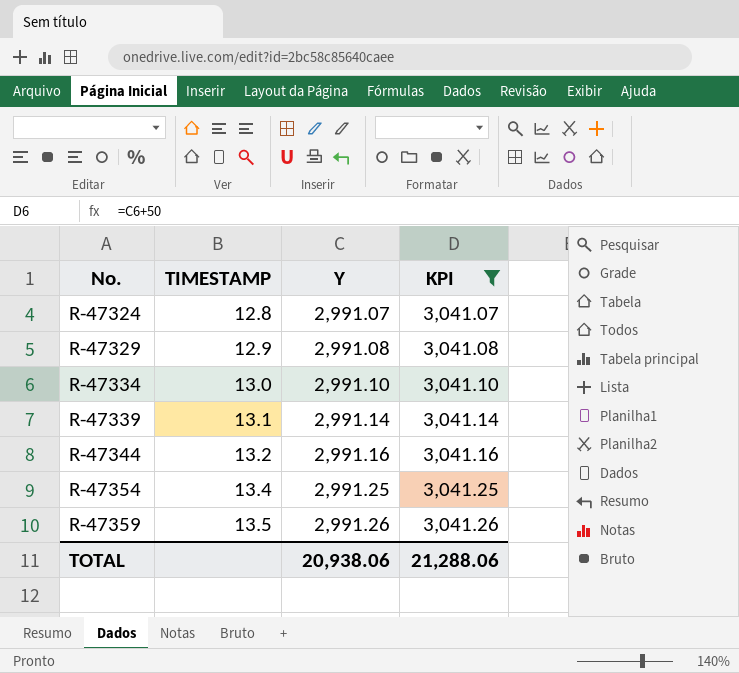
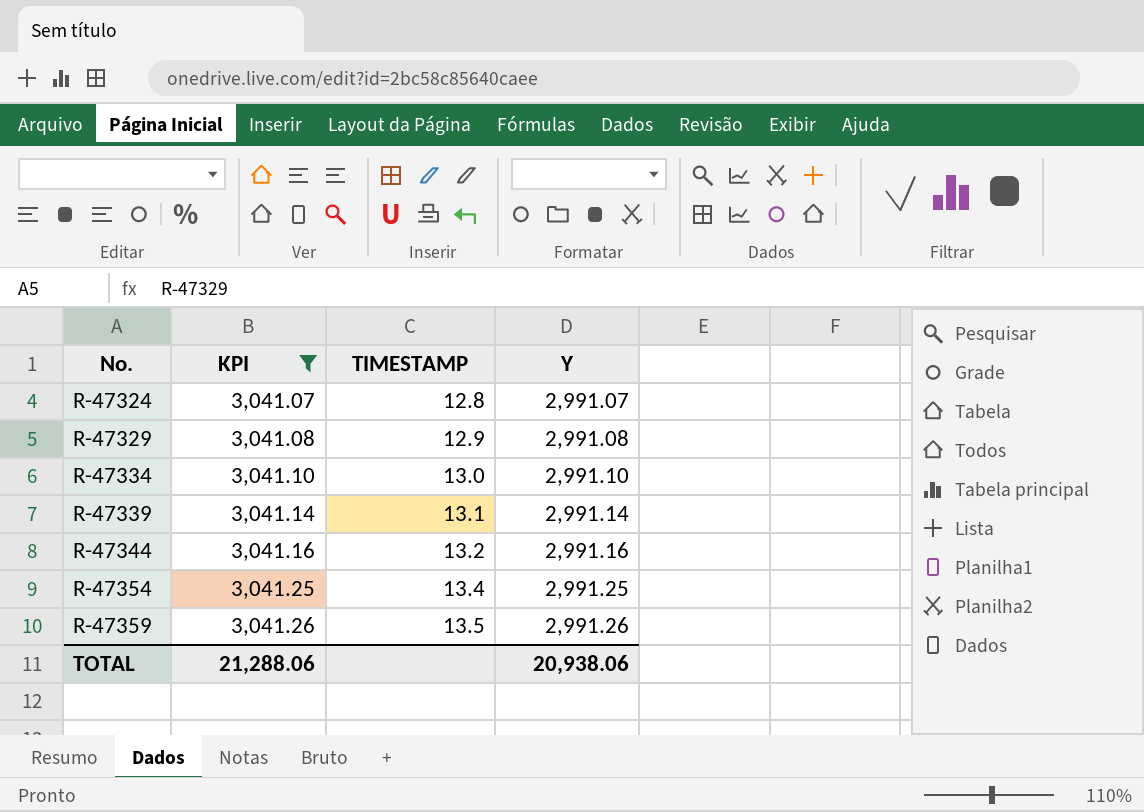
column KPI | position: 4 -> 2

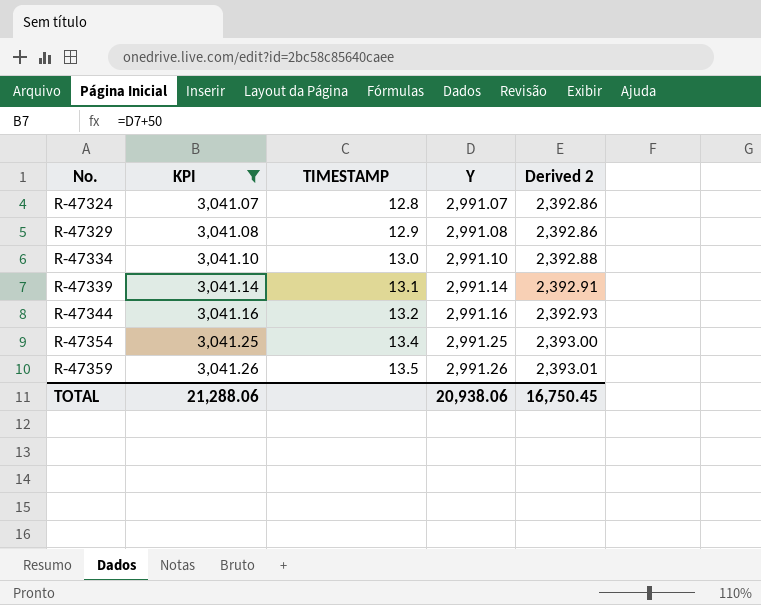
column Derived 2 | formula: none -> [Y] * 0.8

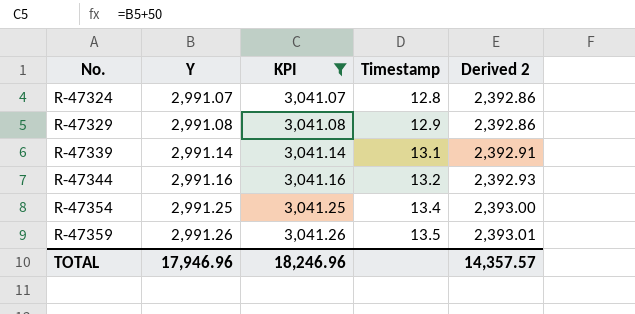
column Y | position: 4 -> 2
column name: TIMESTAMP -> Timestamp
row R-47334: 3,041.10 | 13.0 | 2,991.10 | 2,392.88 -> none
TOTAL | Y: 20,938.06 -> 17,946.96
TOTAL | KPI: 21,288.06 -> 18,246.96
TOTAL | Derived 2: 16,750.45 -> 14,357.57

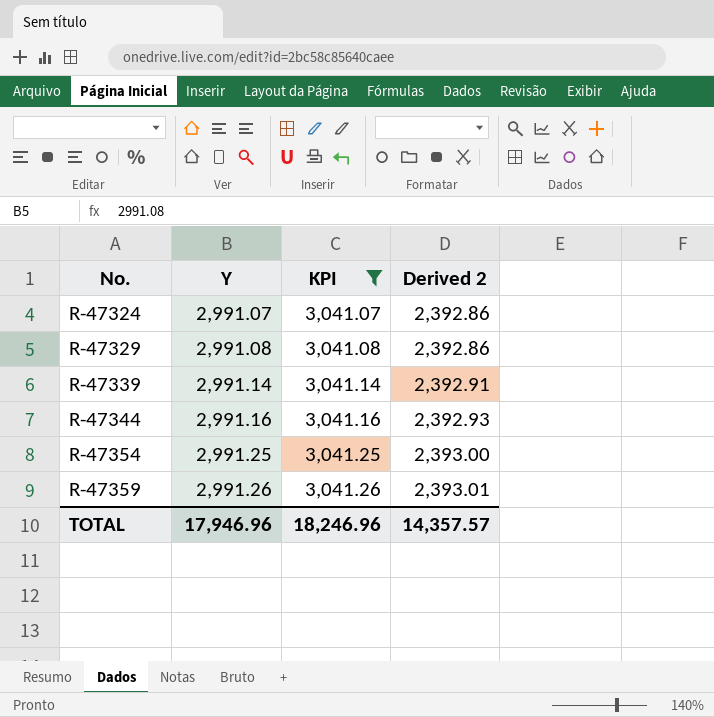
column Timestamp | position: 4 -> none

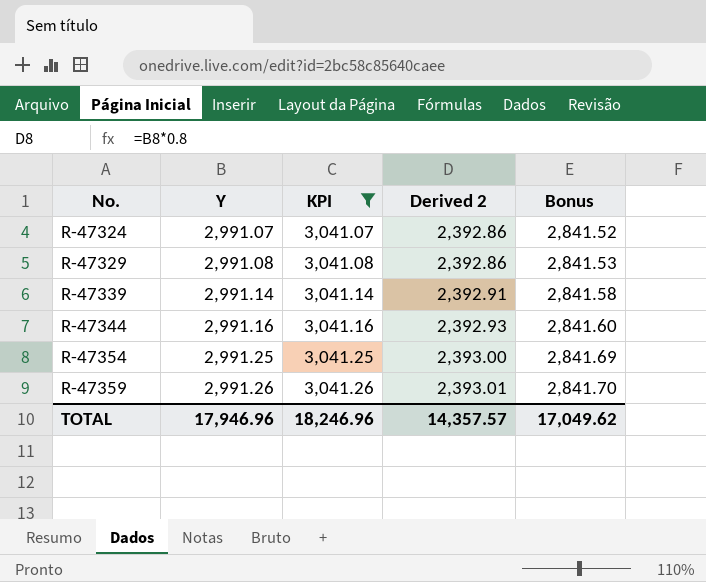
column Bonus | formula: none -> [Y] * 0.95

